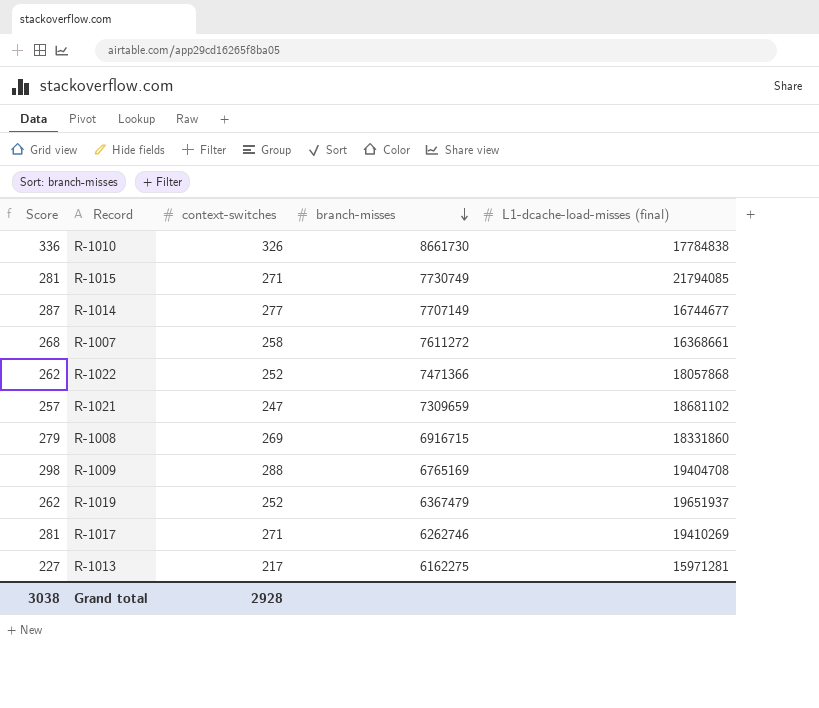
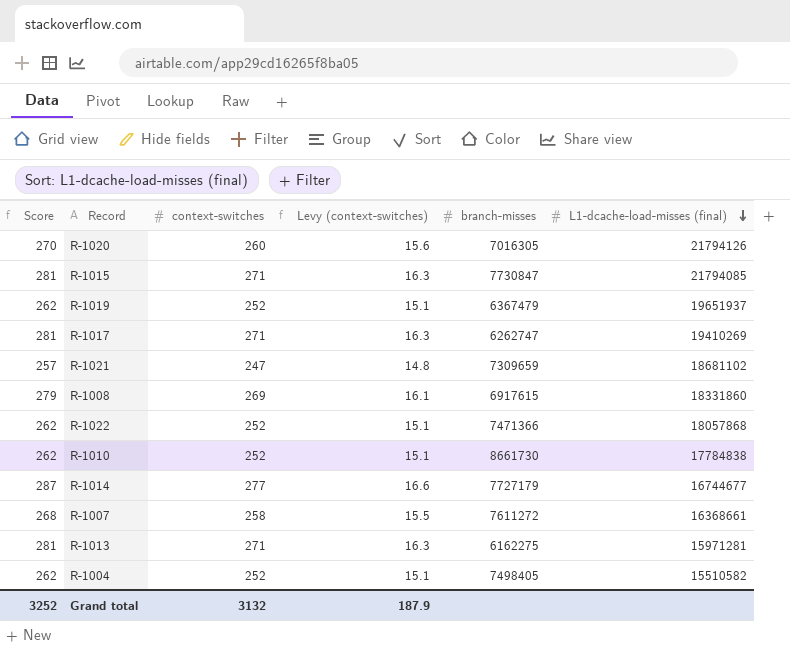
row order: branch-misses descending -> L1-dcache-load-misses (final) descending
column Levy (context-switches) | formula: none -> [context-switches] * 0.06
row R-1009: 298 | 288 | 6765169 | 19404708 -> none
row R-1020: none -> 270 | 260 | 15.6 | 7016305 | 21794126
R-1015 | branch-misses: 7730749 -> 7730847
R-1017 | branch-misses: 6262746 -> 6262747
R-1008 | branch-misses: 6916715 -> 6917615
R-1010 | Score: 336 -> 262
R-1010 | context-switches: 326 -> 252
R-1014 | branch-misses: 7707149 -> 7727179
R-1013 | Score: 227 -> 281
R-1013 | context-switches: 217 -> 271
row R-1004: none -> 262 | 252 | 15.1 | 7498405 | 15510582
Grand total | Score: 3038 -> 3252
Grand total | context-switches: 2928 -> 3132

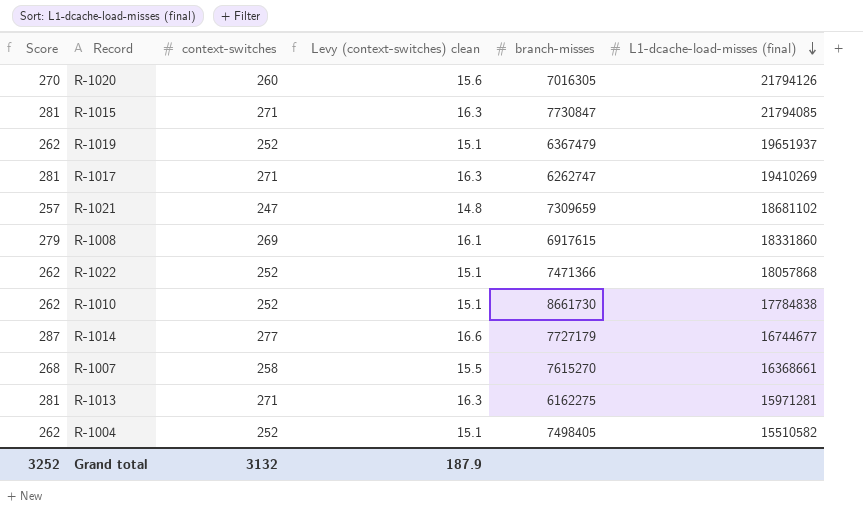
column name: Levy (context-switches) -> Levy (context-switches) clean
R-1007 | branch-misses: 7611272 -> 7615270

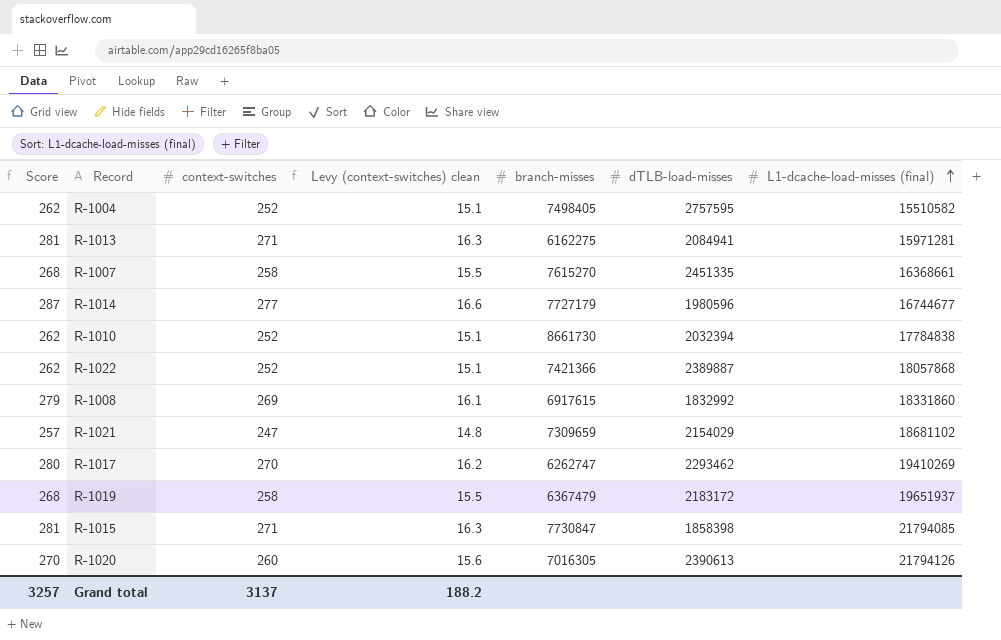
row order: L1-dcache-load-misses (final) descending -> L1-dcache-load-misses (final) ascending
column dTLB-load-misses | position: none -> 6
R-1022 | branch-misses: 7471366 -> 7421366
R-1017 | Score: 281 -> 280
R-1017 | context-switches: 271 -> 270
R-1017 | Levy (context-switches) clean: 16.3 -> 16.2
R-1019 | Score: 262 -> 268
R-1019 | context-switches: 252 -> 258
R-1019 | Levy (context-switches) clean: 15.1 -> 15.5
Grand total | Score: 3252 -> 3257
Grand total | context-switches: 3132 -> 3137
Grand total | Levy (context-switches) clean: 187.9 -> 188.2

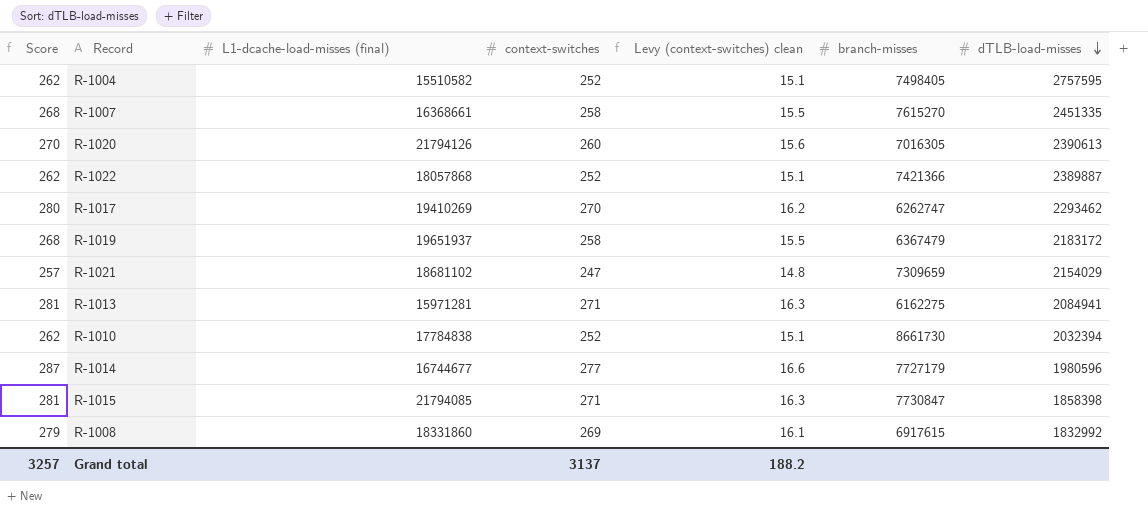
row order: L1-dcache-load-misses (final) ascending -> dTLB-load-misses descending
column L1-dcache-load-misses (final) | position: 7 -> 3

